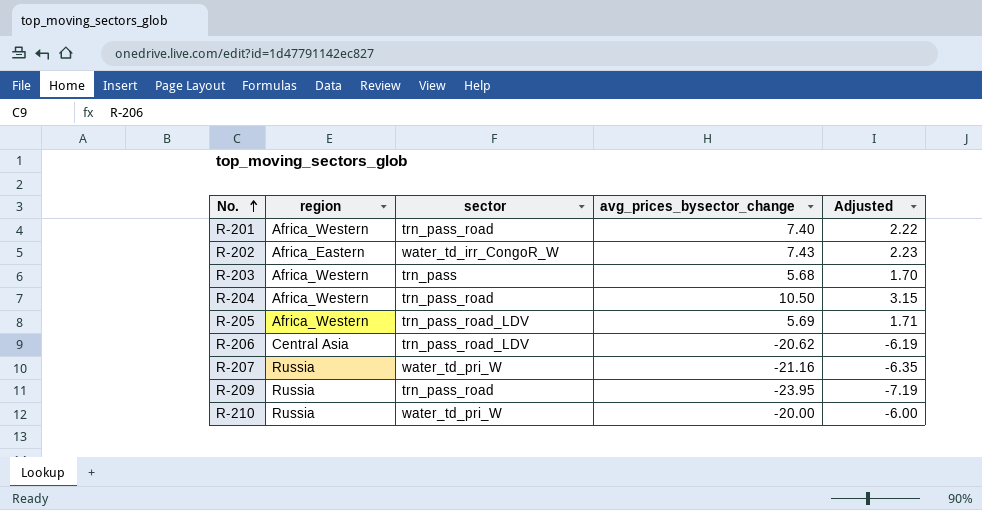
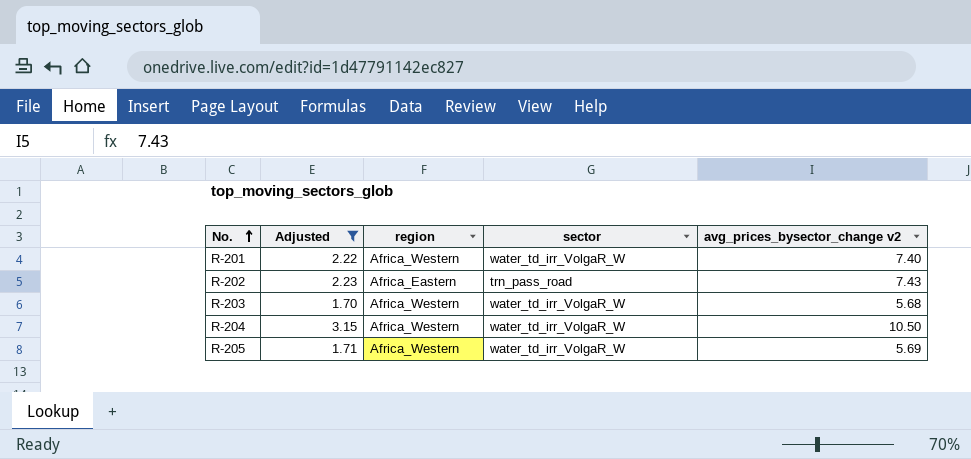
filter: none -> Adjusted >= 1.70
column Adjusted | position: 5 -> 2
column name: avg_prices_bysector_change -> avg_prices_bysector_change v2
R-201 | sector: trn_pass_road -> water_td_irr_VolgaR_W
R-202 | sector: water_td_irr_CongoR_W -> trn_pass_road
R-203 | sector: trn_pass -> water_td_irr_VolgaR_W
R-204 | sector: trn_pass_road -> water_td_irr_VolgaR_W
R-205 | sector: trn_pass_road_LDV -> water_td_irr_VolgaR_W

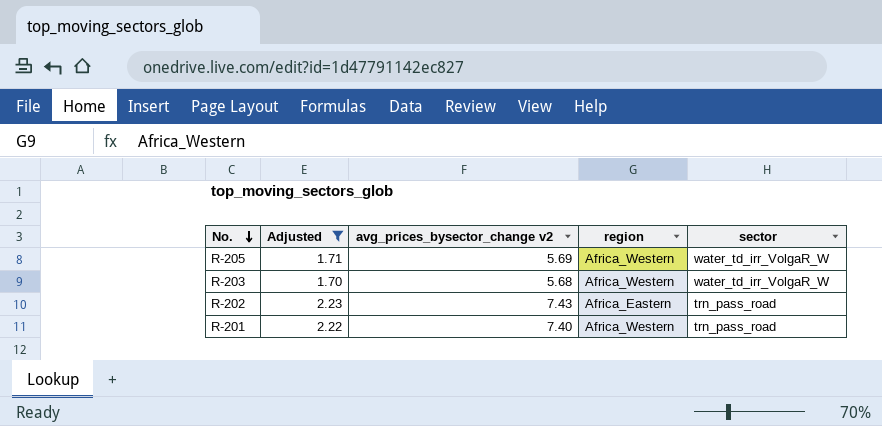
row order: No. ascending -> No. descending
column avg_prices_bysector_change v2 | position: 5 -> 3
row R-204: 3.15 | Africa_Western | water_td_irr_VolgaR_W | 10.50 -> none
R-201 | sector: water_td_irr_VolgaR_W -> trn_pass_road

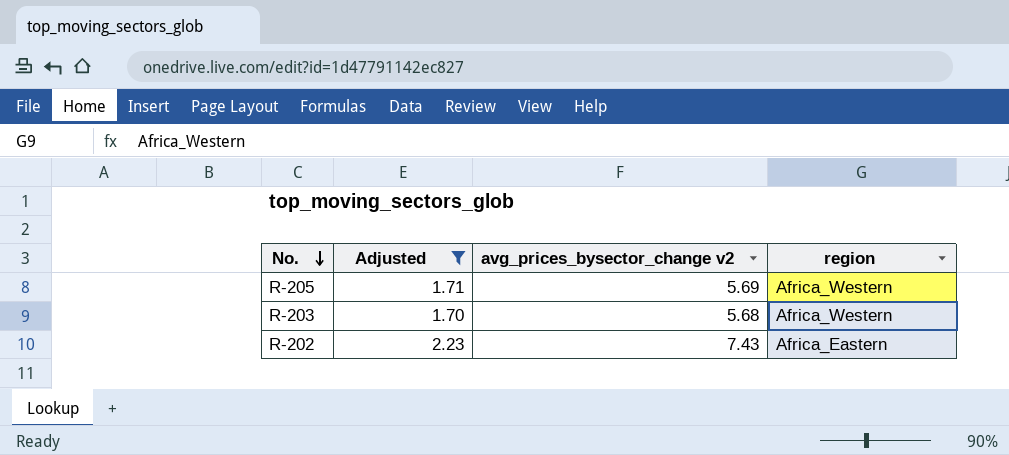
column sector | position: 5 -> none
row R-201: 2.22 | 7.40 | Africa_Western | trn_pass_road -> none

